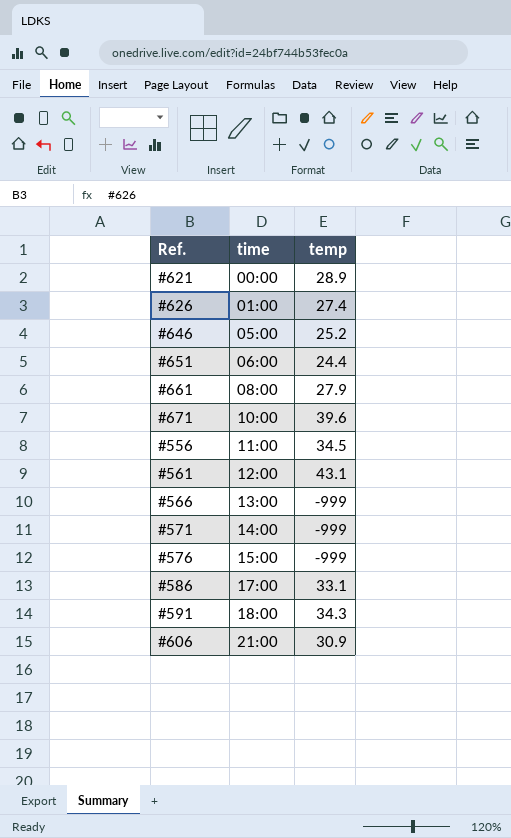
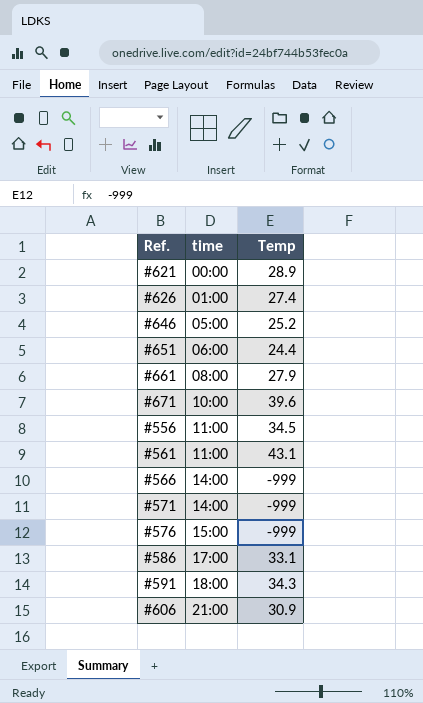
column name: temp -> Temp
#561 | time: 12:00 -> 11:00
#566 | time: 13:00 -> 14:00

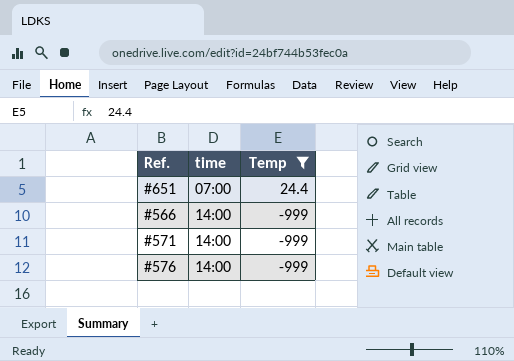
filter: none -> Temp <= 24.4
#651 | time: 06:00 -> 07:00
#576 | time: 15:00 -> 14:00

